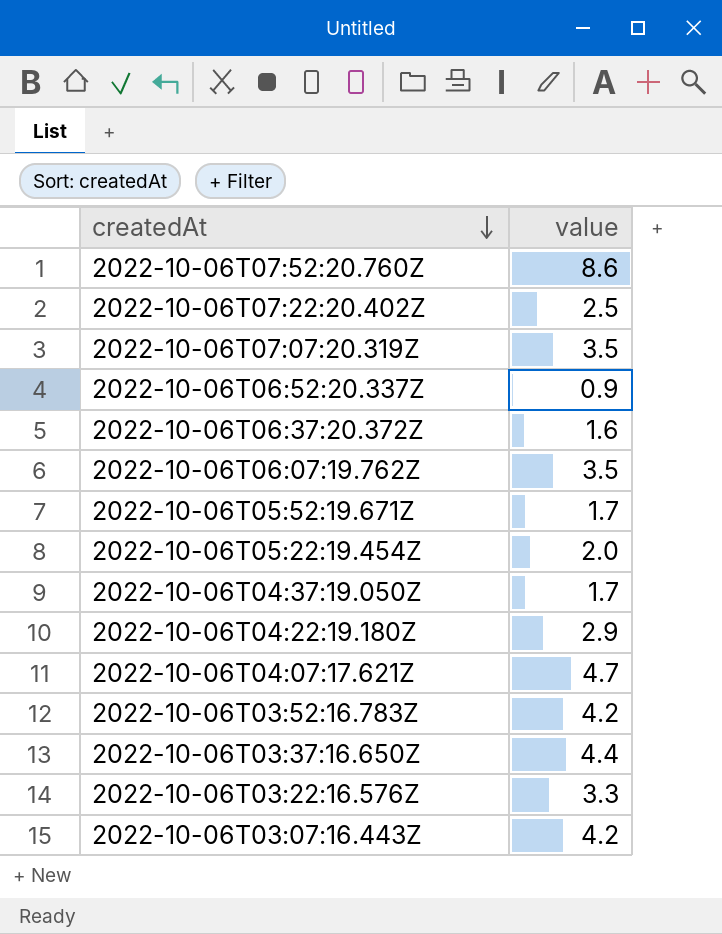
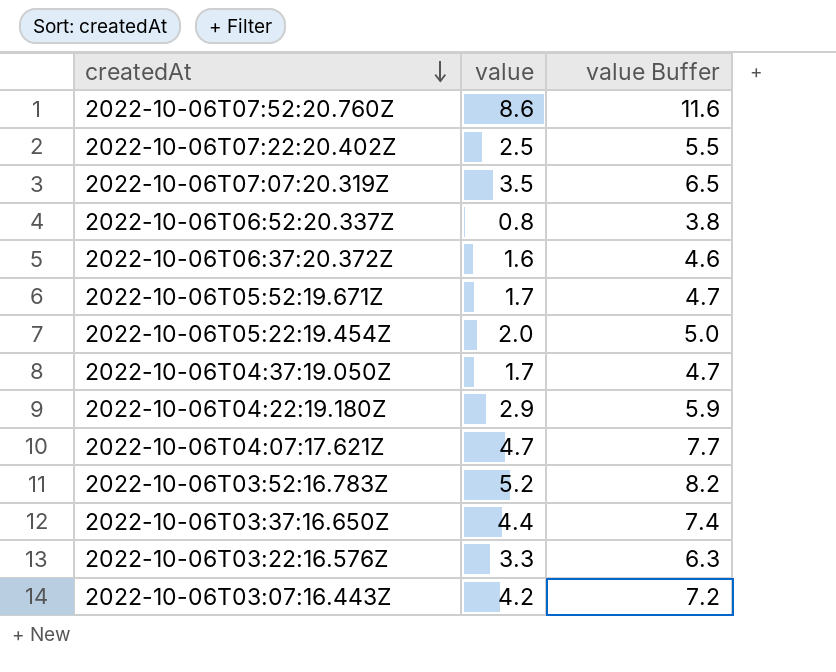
column value Buffer | formula: none -> [value] + 3
row 2022-10-06T06:07:19.762Z: 3.5 -> none
2022-10-06T06:52:20.337Z | value: 0.9 -> 0.8
2022-10-06T03:52:16.783Z | value: 4.2 -> 5.2

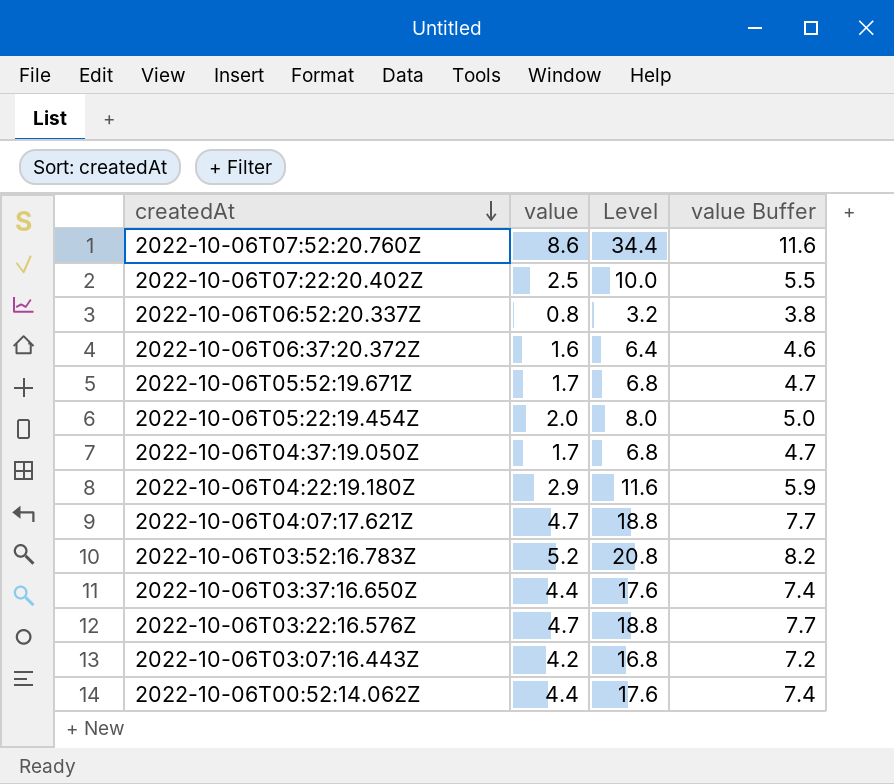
column Level | formula: none -> [value] * 4
row 2022-10-06T07:07:20.319Z: 3.5 | 6.5 -> none
2022-10-06T03:22:16.576Z | value: 3.3 -> 4.7
2022-10-06T03:22:16.576Z | value Buffer: 6.3 -> 7.7
row 2022-10-06T00:52:14.062Z: none -> 4.4 | 17.6 | 7.4

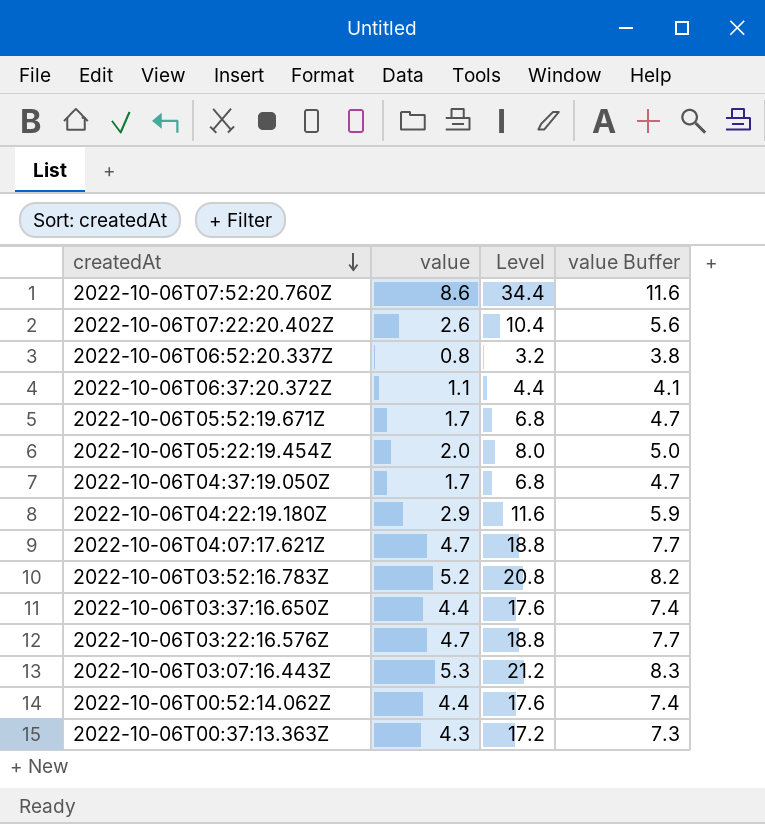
2022-10-06T07:22:20.402Z | value: 2.5 -> 2.6
2022-10-06T07:22:20.402Z | Level: 10.0 -> 10.4
2022-10-06T07:22:20.402Z | value Buffer: 5.5 -> 5.6
2022-10-06T06:37:20.372Z | value: 1.6 -> 1.1
2022-10-06T06:37:20.372Z | Level: 6.4 -> 4.4
2022-10-06T06:37:20.372Z | value Buffer: 4.6 -> 4.1
2022-10-06T03:07:16.443Z | value: 4.2 -> 5.3
2022-10-06T03:07:16.443Z | Level: 16.8 -> 21.2
2022-10-06T03:07:16.443Z | value Buffer: 7.2 -> 8.3
row 2022-10-06T00:37:13.363Z: none -> 4.3 | 17.2 | 7.3

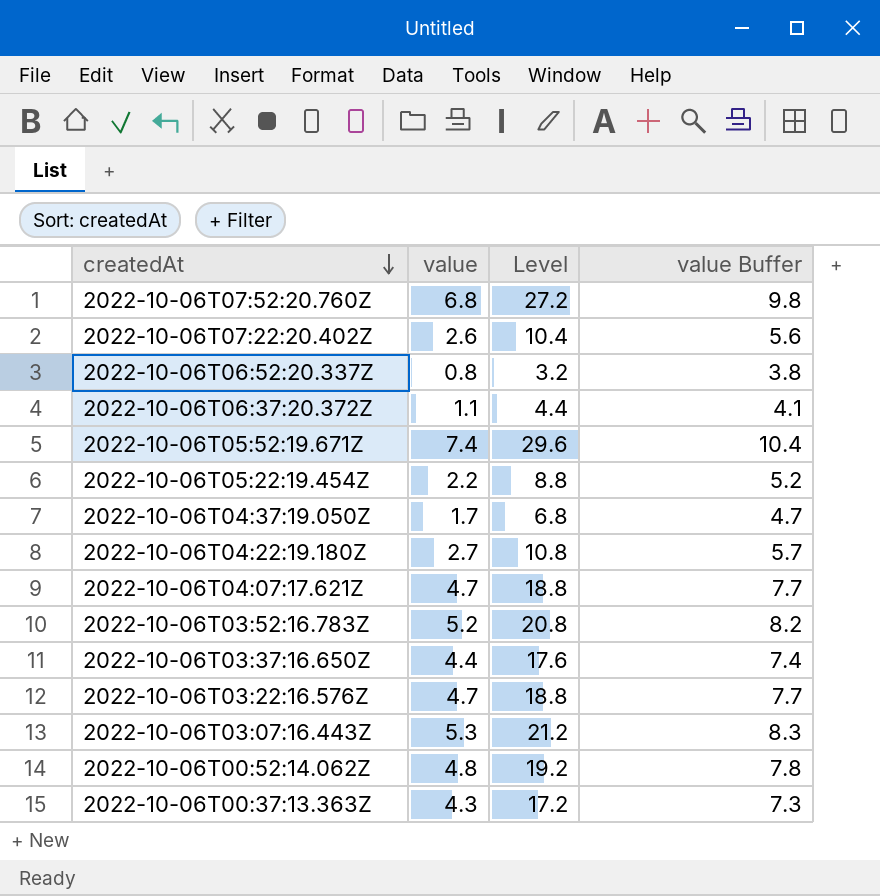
2022-10-06T07:52:20.760Z | value: 8.6 -> 6.8
2022-10-06T07:52:20.760Z | Level: 34.4 -> 27.2
2022-10-06T07:52:20.760Z | value Buffer: 11.6 -> 9.8
2022-10-06T05:52:19.671Z | value: 1.7 -> 7.4
2022-10-06T05:52:19.671Z | Level: 6.8 -> 29.6
2022-10-06T05:52:19.671Z | value Buffer: 4.7 -> 10.4
2022-10-06T05:22:19.454Z | value: 2.0 -> 2.2
2022-10-06T05:22:19.454Z | Level: 8.0 -> 8.8
2022-10-06T05:22:19.454Z | value Buffer: 5.0 -> 5.2
2022-10-06T04:22:19.180Z | value: 2.9 -> 2.7
2022-10-06T04:22:19.180Z | Level: 11.6 -> 10.8
2022-10-06T04:22:19.180Z | value Buffer: 5.9 -> 5.7
2022-10-06T00:52:14.062Z | value: 4.4 -> 4.8
2022-10-06T00:52:14.062Z | Level: 17.6 -> 19.2
2022-10-06T00:52:14.062Z | value Buffer: 7.4 -> 7.8

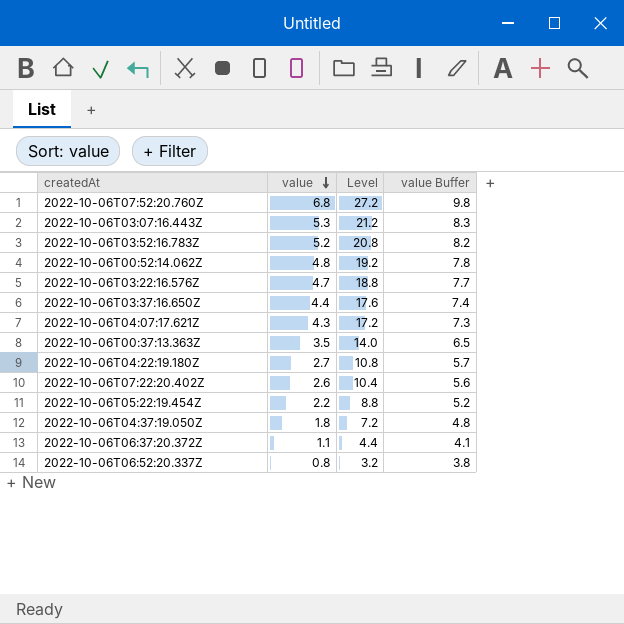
row order: createdAt descending -> value descending
row 2022-10-06T05:52:19.671Z: 7.4 | 29.6 | 10.4 -> none
2022-10-06T04:07:17.621Z | value: 4.7 -> 4.3
2022-10-06T04:07:17.621Z | Level: 18.8 -> 17.2
2022-10-06T04:07:17.621Z | value Buffer: 7.7 -> 7.3
2022-10-06T00:37:13.363Z | value: 4.3 -> 3.5
2022-10-06T00:37:13.363Z | Level: 17.2 -> 14.0
2022-10-06T00:37:13.363Z | value Buffer: 7.3 -> 6.5
2022-10-06T04:37:19.050Z | value: 1.7 -> 1.8
2022-10-06T04:37:19.050Z | Level: 6.8 -> 7.2
2022-10-06T04:37:19.050Z | value Buffer: 4.7 -> 4.8

